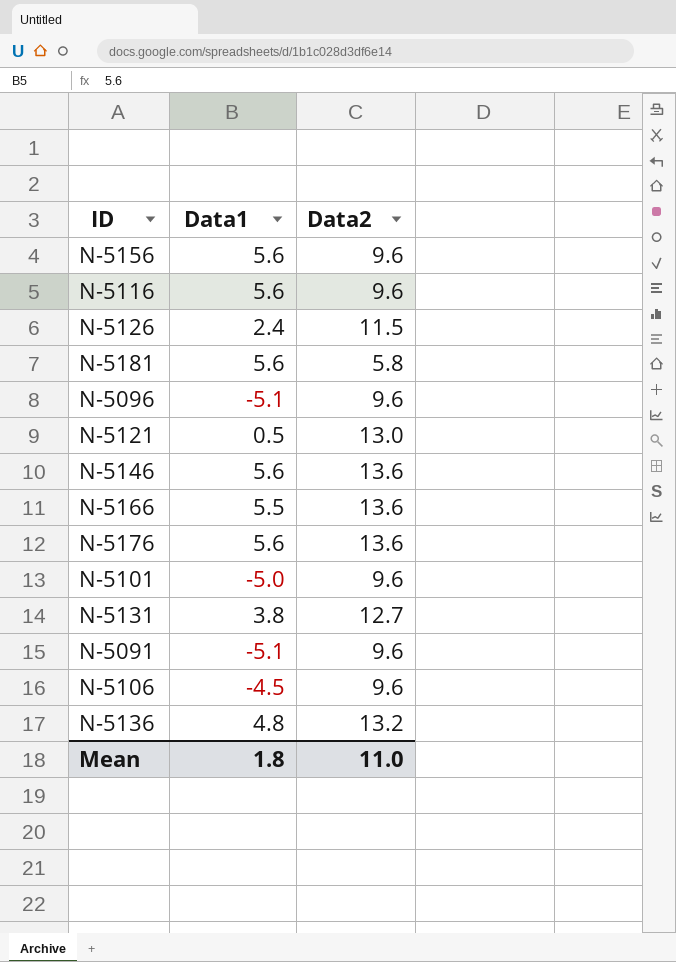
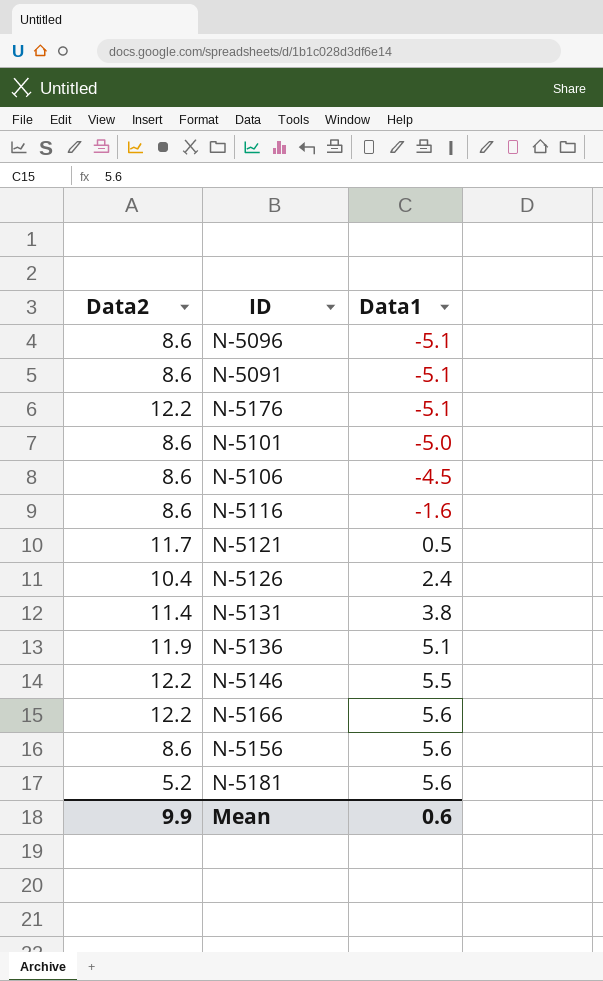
row order: none -> Data1 ascending
column Data2 | position: 3 -> 1
N-5096 | Data2: 9.6 -> 8.6
N-5091 | Data2: 9.6 -> 8.6
N-5176 | Data2: 13.6 -> 12.2
N-5176 | Data1: 5.6 -> -5.1
N-5101 | Data2: 9.6 -> 8.6
N-5106 | Data2: 9.6 -> 8.6
N-5116 | Data2: 9.6 -> 8.6
N-5116 | Data1: 5.6 -> -1.6
N-5121 | Data2: 13.0 -> 11.7
N-5126 | Data2: 11.5 -> 10.4
N-5131 | Data2: 12.7 -> 11.4
N-5136 | Data2: 13.2 -> 11.9
N-5136 | Data1: 4.8 -> 5.1
N-5146 | Data2: 13.6 -> 12.2
N-5146 | Data1: 5.6 -> 5.5
N-5166 | Data2: 13.6 -> 12.2
N-5166 | Data1: 5.5 -> 5.6
N-5156 | Data2: 9.6 -> 8.6
N-5181 | Data2: 5.8 -> 5.2
Mean | Data2: 11.0 -> 9.9
Mean | Data1: 1.8 -> 0.6

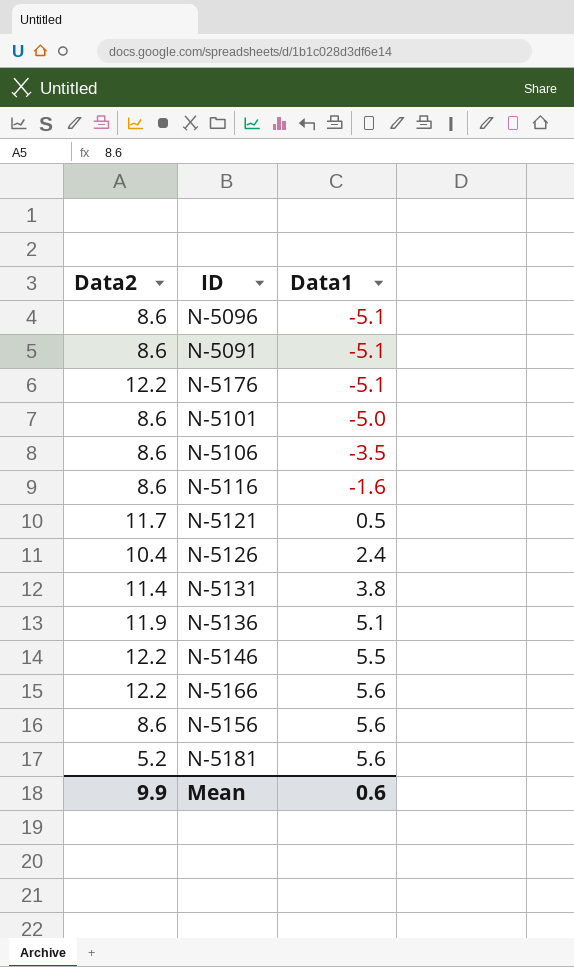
N-5106 | Data1: -4.5 -> -3.5

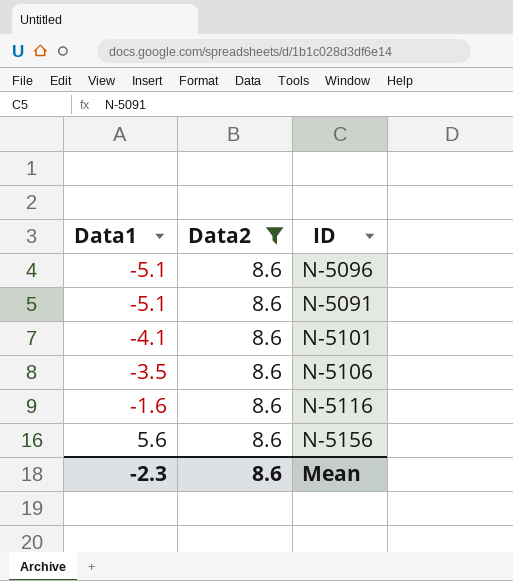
filter: none -> Data2 = 8.6
column Data1 | position: 3 -> 1
N-5101 | Data1: -5.0 -> -4.1
Mean | Data1: 0.6 -> -2.3
Mean | Data2: 9.9 -> 8.6

